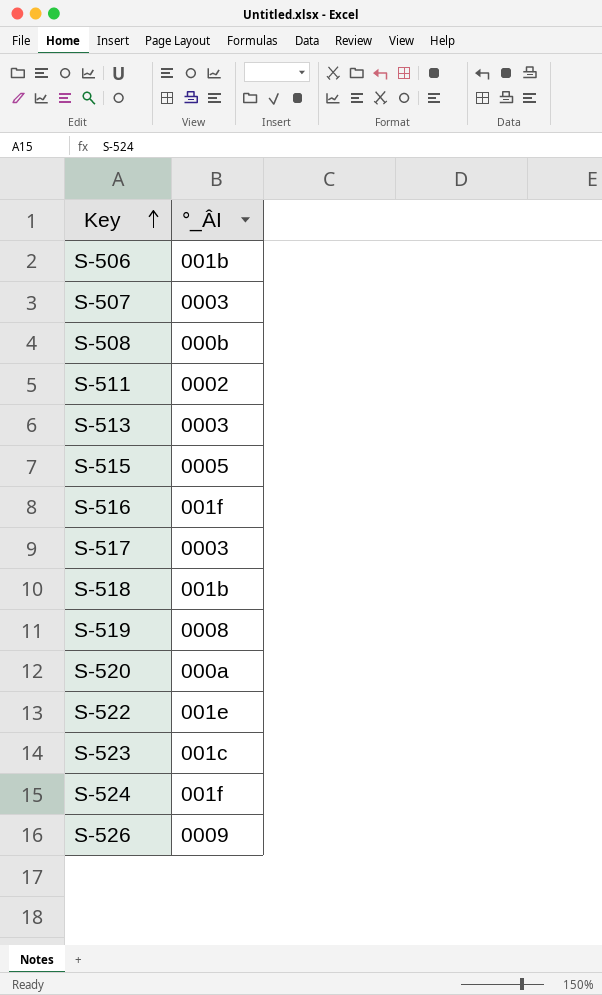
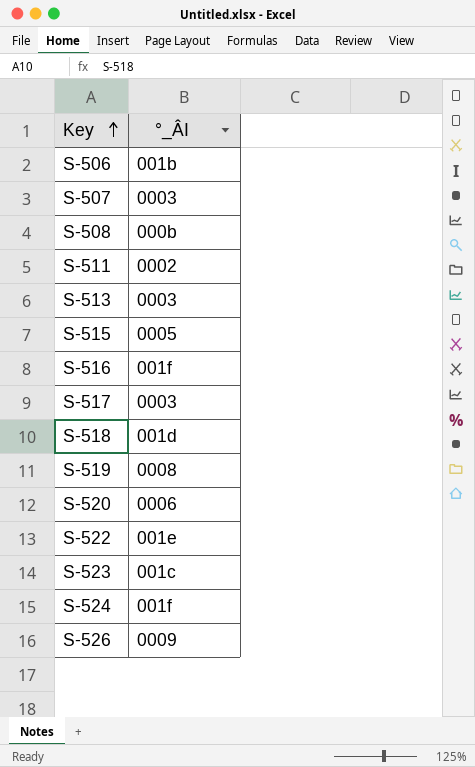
S-518 | °_ÂI: 001b -> 001d
S-520 | °_ÂI: 000a -> 0006

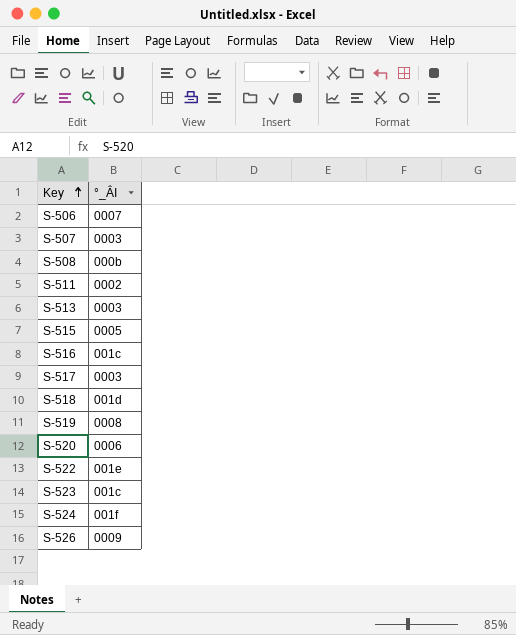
S-506 | °_ÂI: 001b -> 0007
S-516 | °_ÂI: 001f -> 001c

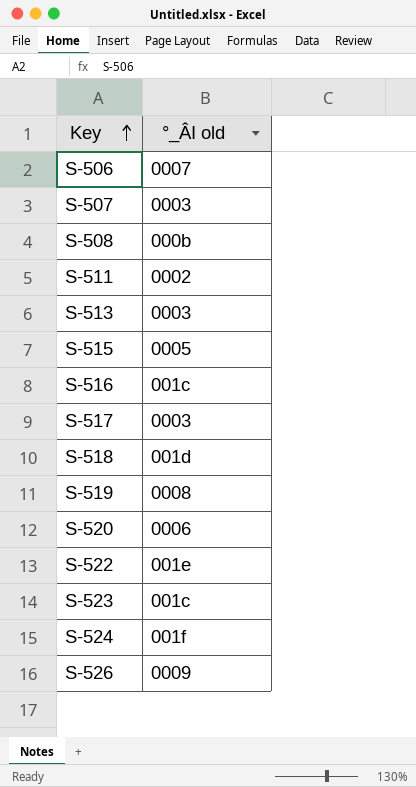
column name: °_ÂI -> °_ÂI old

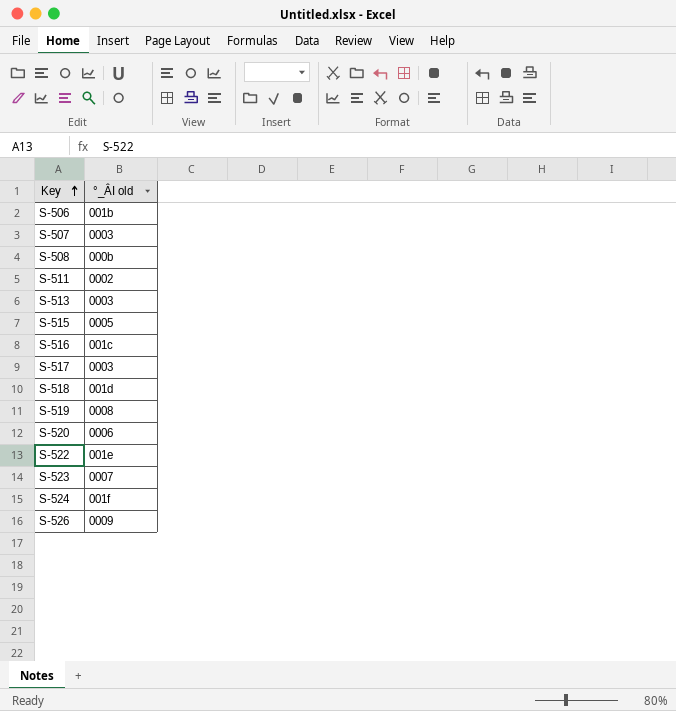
S-506 | °_ÂI old: 0007 -> 001b
S-523 | °_ÂI old: 001c -> 0007

